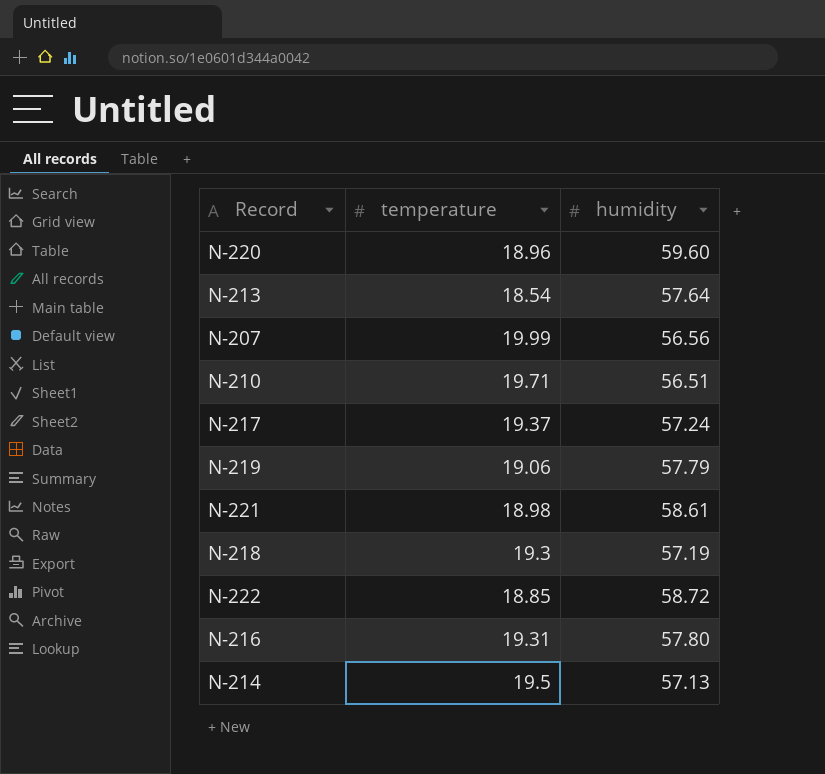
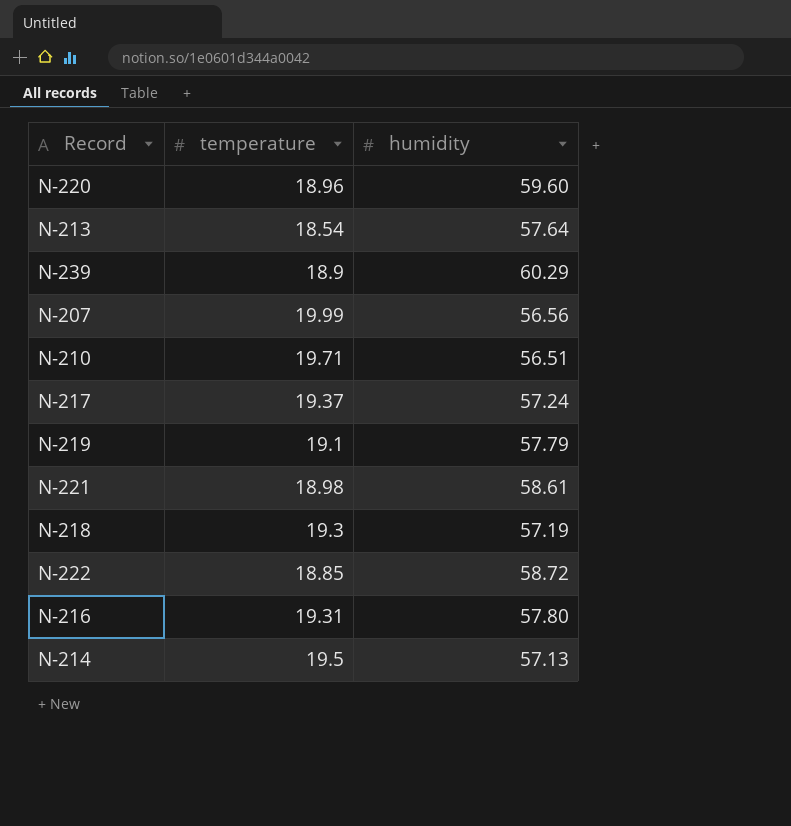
row N-239: none -> 18.9 | 60.29
N-219 | temperature: 19.06 -> 19.1

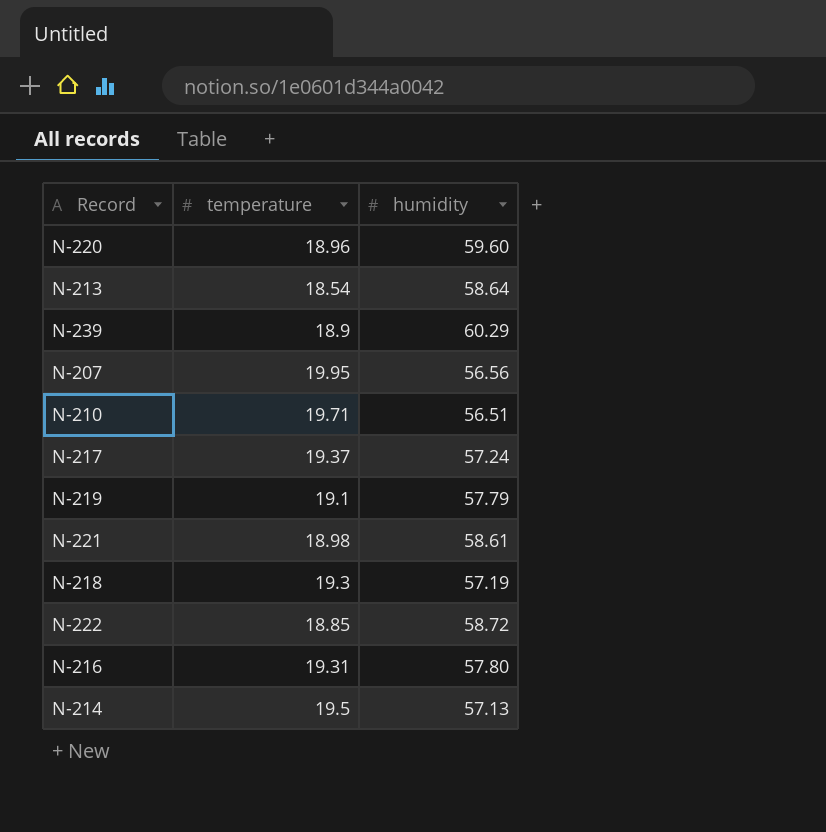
N-213 | humidity: 57.64 -> 58.64
N-207 | temperature: 19.99 -> 19.95

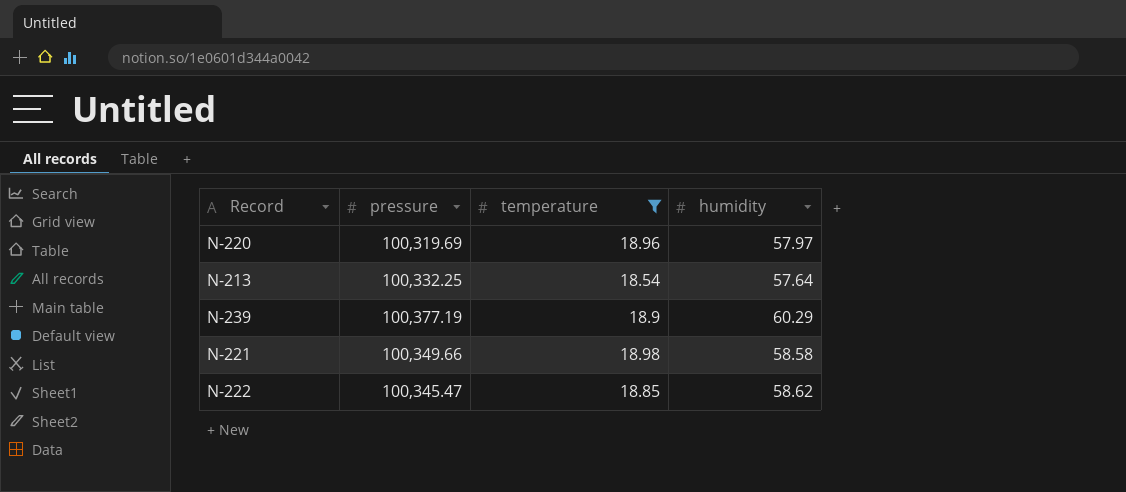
filter: none -> temperature <= 18.98
column pressure | position: none -> 2
N-220 | humidity: 59.60 -> 57.97
N-213 | humidity: 58.64 -> 57.64
N-221 | humidity: 58.61 -> 58.58
N-222 | humidity: 58.72 -> 58.62

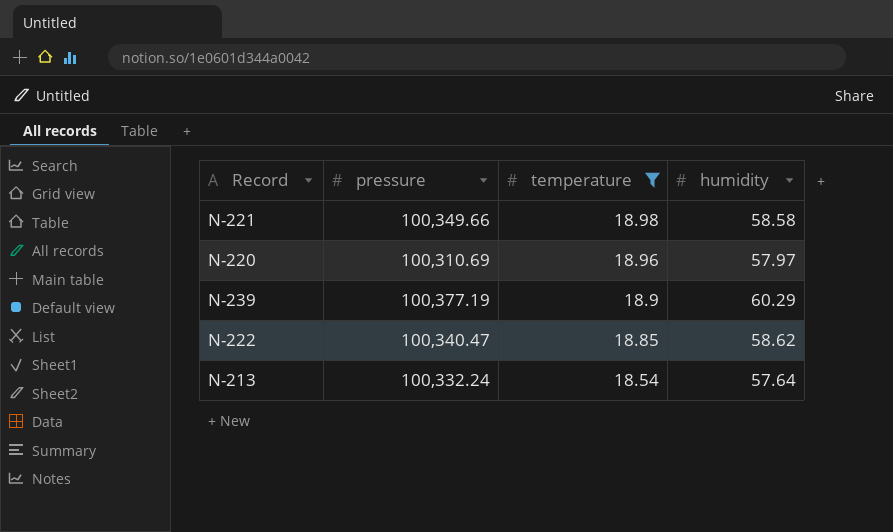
row order: none -> temperature descending
N-220 | pressure: 100,319.69 -> 100,310.69
N-222 | pressure: 100,345.47 -> 100,340.47
N-213 | pressure: 100,332.25 -> 100,332.24

